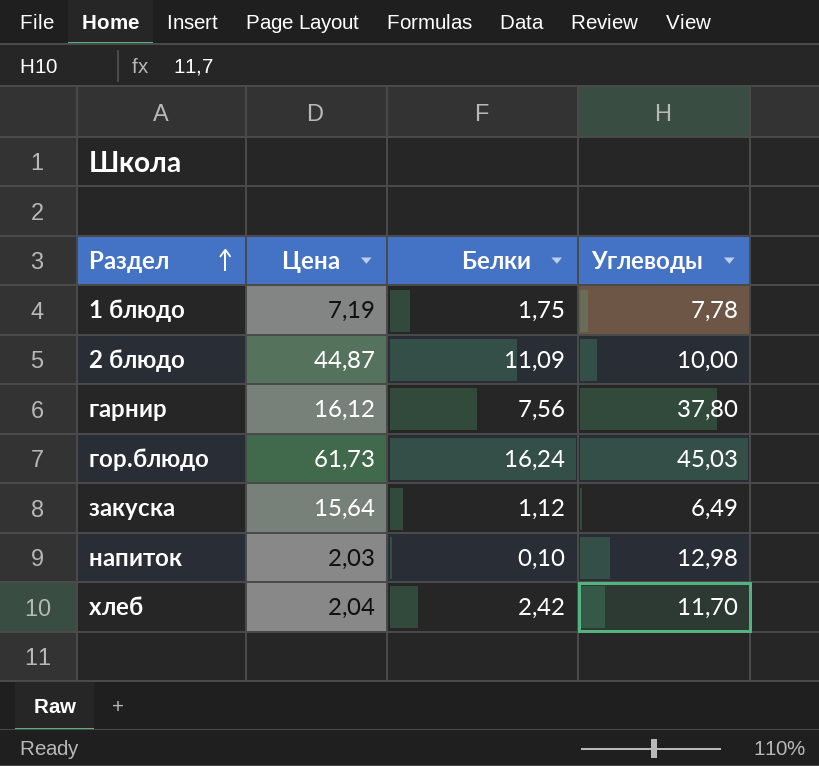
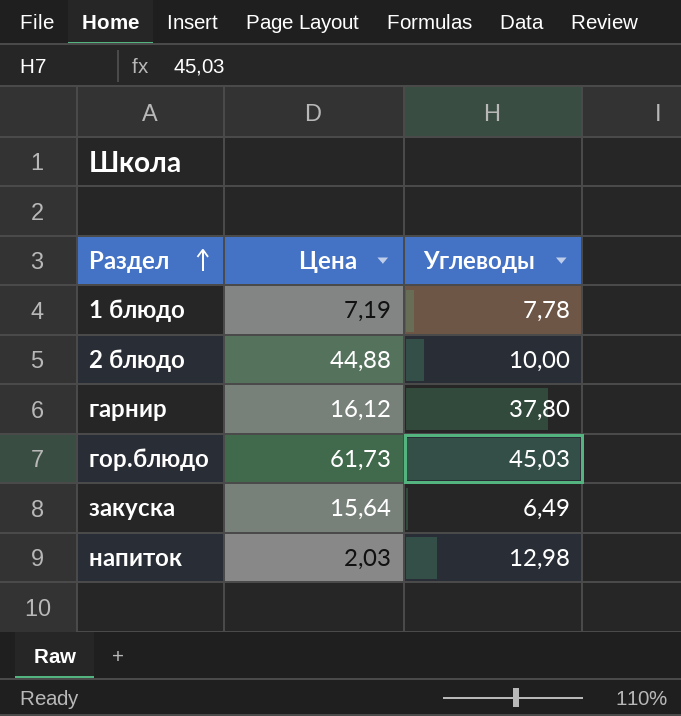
column Белки | position: 3 -> none
row хлеб: 2,04 | 2,42 | 11,70 -> none
2 блюдо | Цена: 44,87 -> 44,88

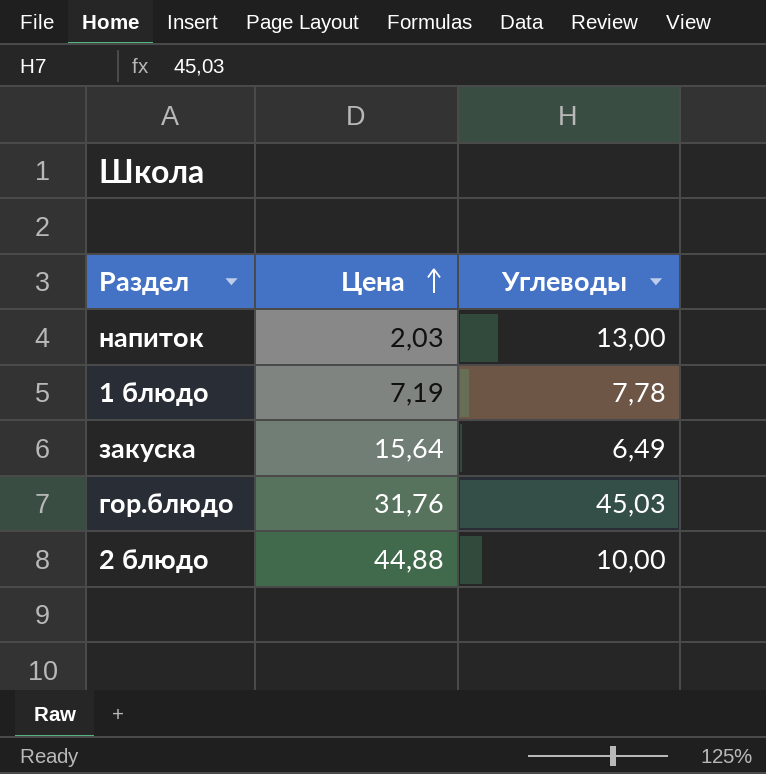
row order: Раздел ascending -> Цена ascending
row гарнир: 16,12 | 37,80 -> none
напиток | Углеводы: 12,98 -> 13,00
гор.блюдо | Цена: 61,73 -> 31,76

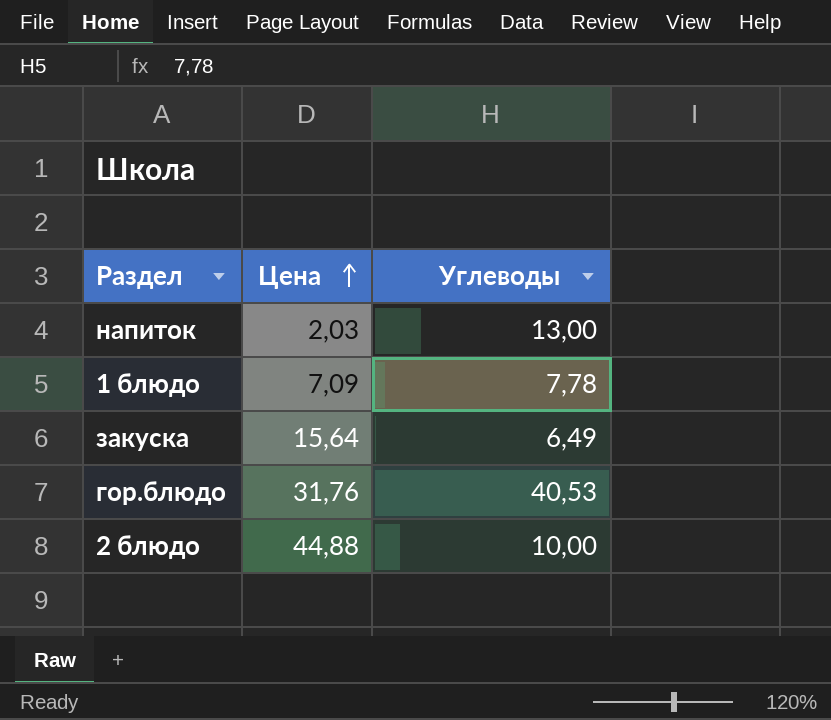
1 блюдо | Цена: 7,19 -> 7,09
гор.блюдо | Углеводы: 45,03 -> 40,53

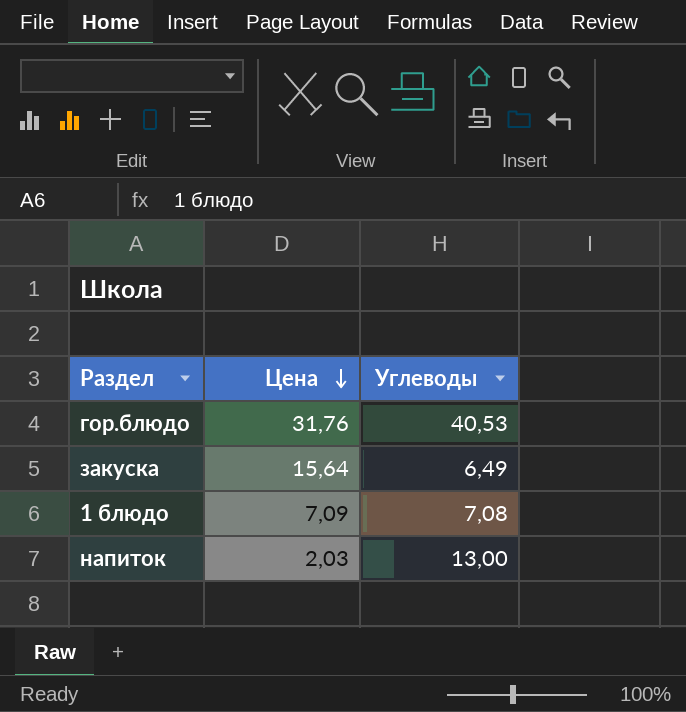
row order: Цена ascending -> Цена descending
row 2 блюдо: 44,88 | 10,00 -> none
1 блюдо | Углеводы: 7,78 -> 7,08

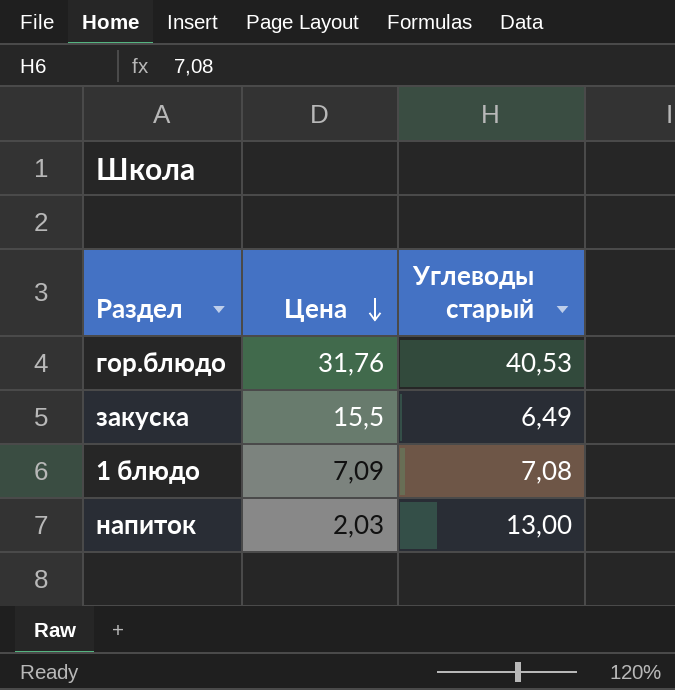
column name: Углеводы -> Углеводы старый
закуска | Цена: 15,64 -> 15,5

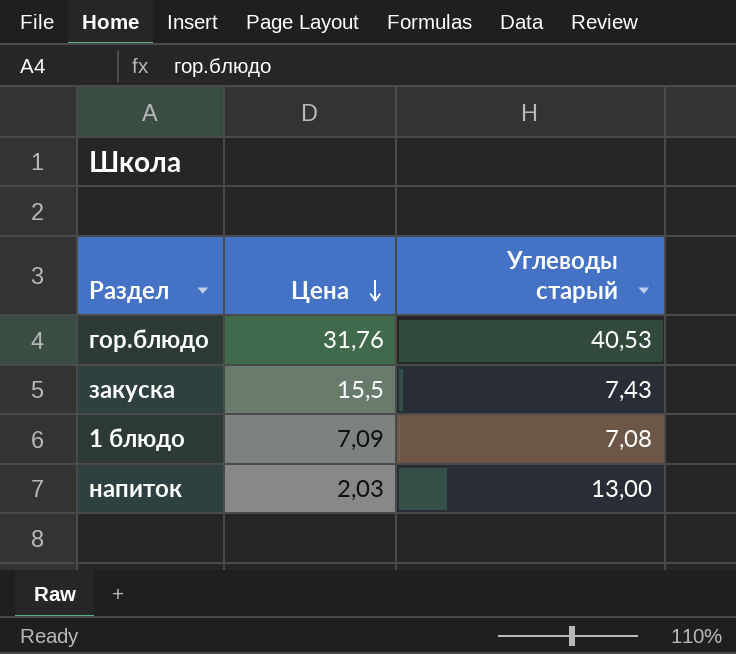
закуска | Углеводы старый: 6,49 -> 7,43

